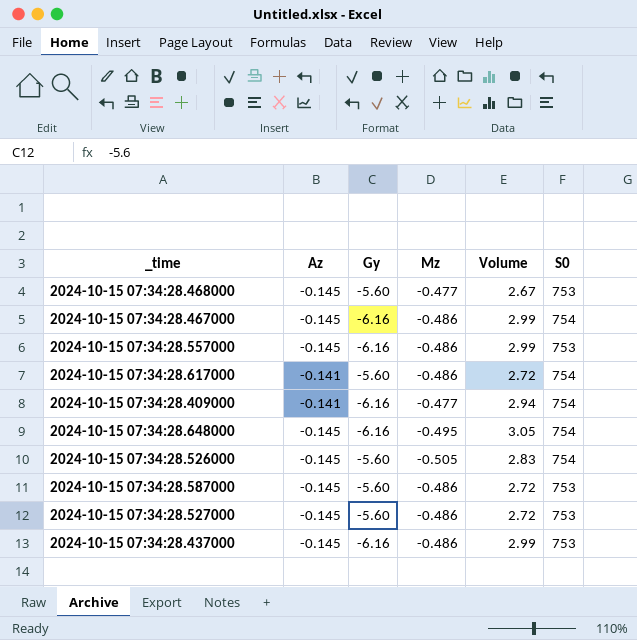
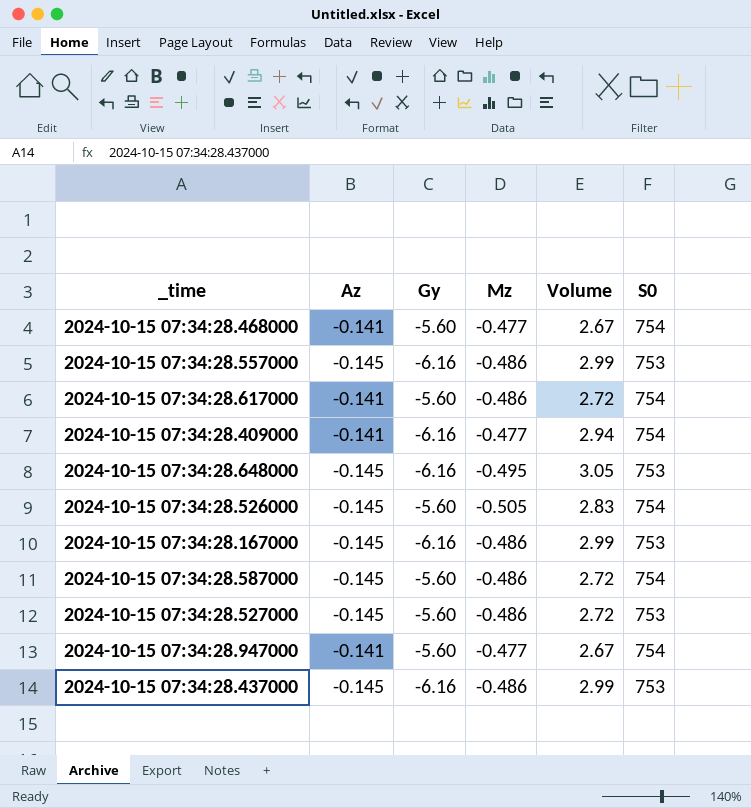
row 2024-10-15 07:34:28.467000: -0.145 | -6.16 | -0.486 | 2.99 | 754 -> none
2024-10-15 07:34:28.468000 | Az: -0.145 -> -0.141
2024-10-15 07:34:28.468000 | S0: 753 -> 754
2024-10-15 07:34:28.648000 | S0: 754 -> 753
row 2024-10-15 07:34:28.167000: none -> -0.145 | -6.16 | -0.486 | 2.99 | 753
2024-10-15 07:34:28.587000 | S0: 753 -> 754
row 2024-10-15 07:34:28.947000: none -> -0.141 | -5.60 | -0.477 | 2.67 | 754

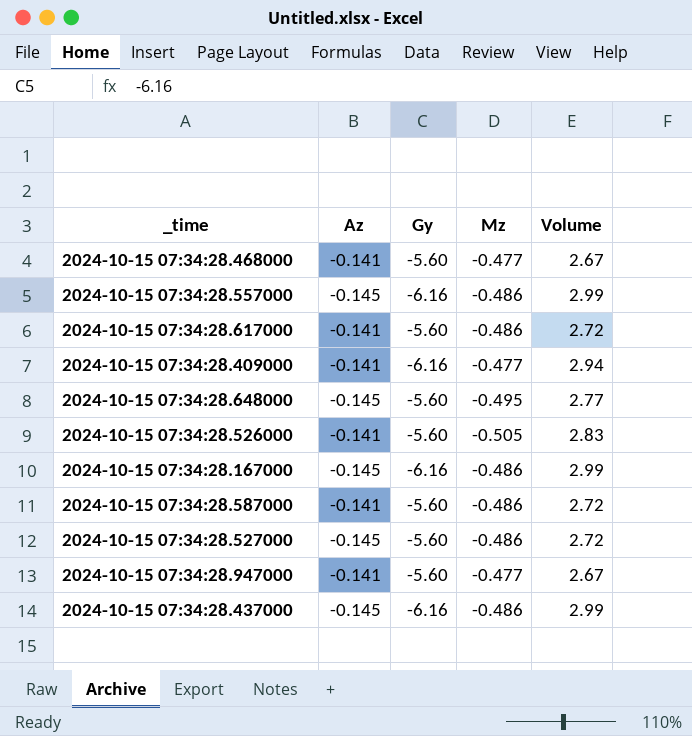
column S0 | position: 6 -> none
2024-10-15 07:34:28.648000 | Gy: -6.16 -> -5.60
2024-10-15 07:34:28.648000 | Volume: 3.05 -> 2.77
2024-10-15 07:34:28.526000 | Az: -0.145 -> -0.141
2024-10-15 07:34:28.587000 | Az: -0.145 -> -0.141

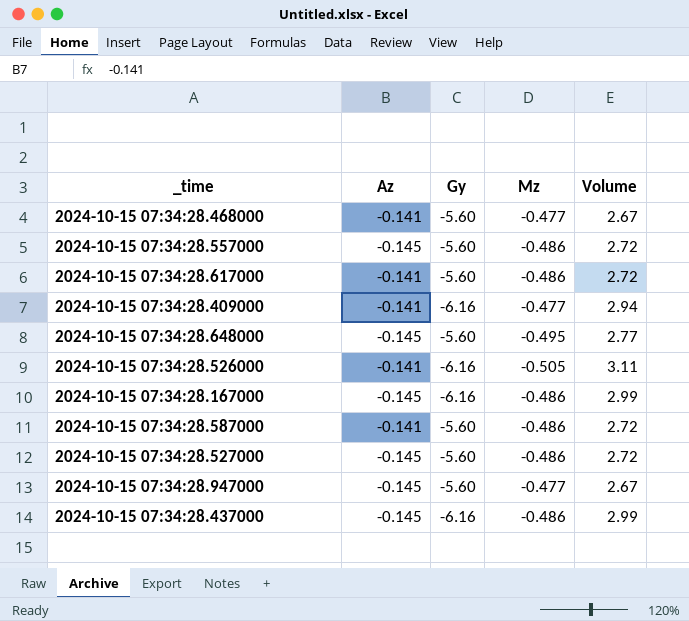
2024-10-15 07:34:28.557000 | Gy: -6.16 -> -5.60
2024-10-15 07:34:28.557000 | Volume: 2.99 -> 2.72
2024-10-15 07:34:28.526000 | Gy: -5.60 -> -6.16
2024-10-15 07:34:28.526000 | Volume: 2.83 -> 3.11
2024-10-15 07:34:28.947000 | Az: -0.141 -> -0.145

